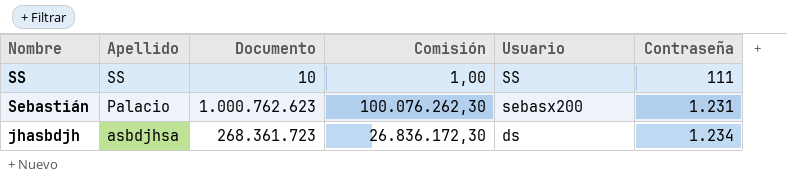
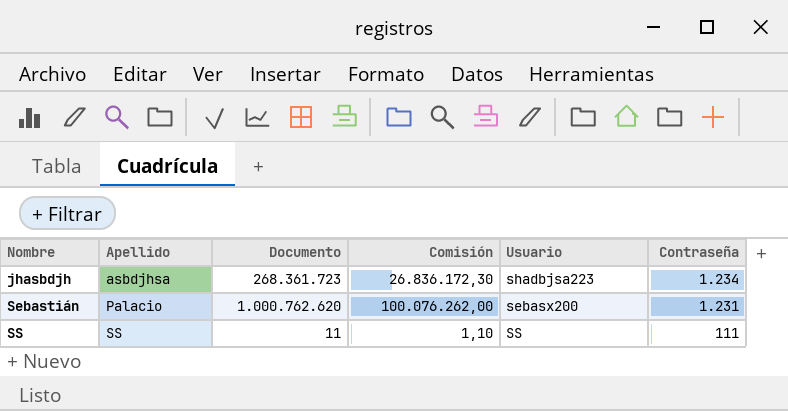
row order: Nombre descending -> Nombre ascending
jhasbdjh | Usuario: ds -> shadbjsa223
Sebastián | Documento: 1.000.762.623 -> 1.000.762.620
Sebastián | Comisión: 100.076.262,30 -> 100.076.262,00
SS | Documento: 10 -> 11
SS | Comisión: 1,00 -> 1,10

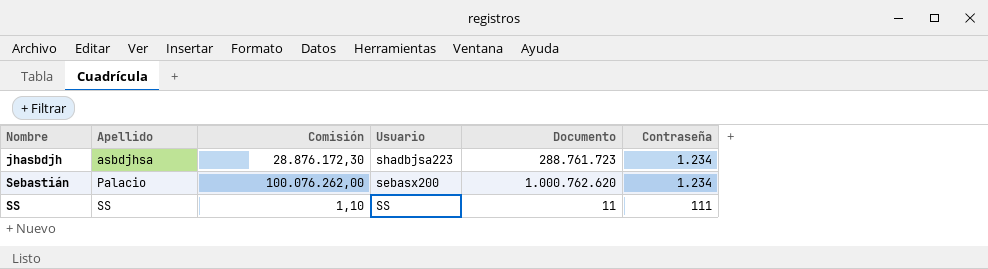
column Documento | position: 3 -> 5
jhasbdjh | Comisión: 26.836.172,30 -> 28.876.172,30
jhasbdjh | Documento: 268.361.723 -> 288.761.723
Sebastián | Contraseña: 1.231 -> 1.234

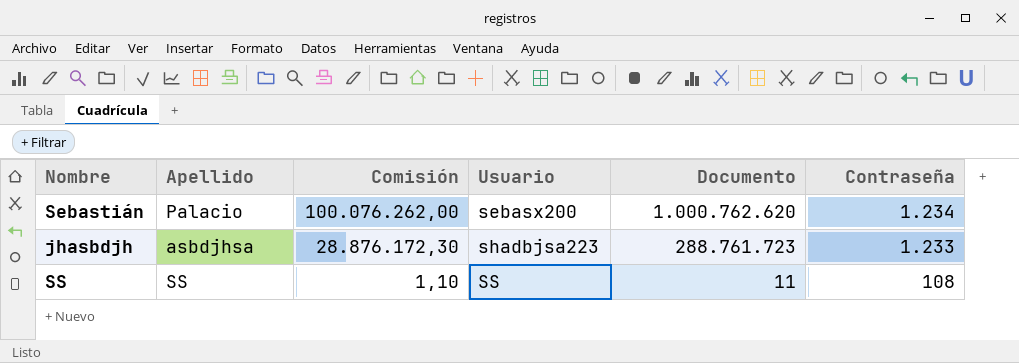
row order: Nombre ascending -> Comisión descending
jhasbdjh | Contraseña: 1.234 -> 1.233
SS | Contraseña: 111 -> 108

